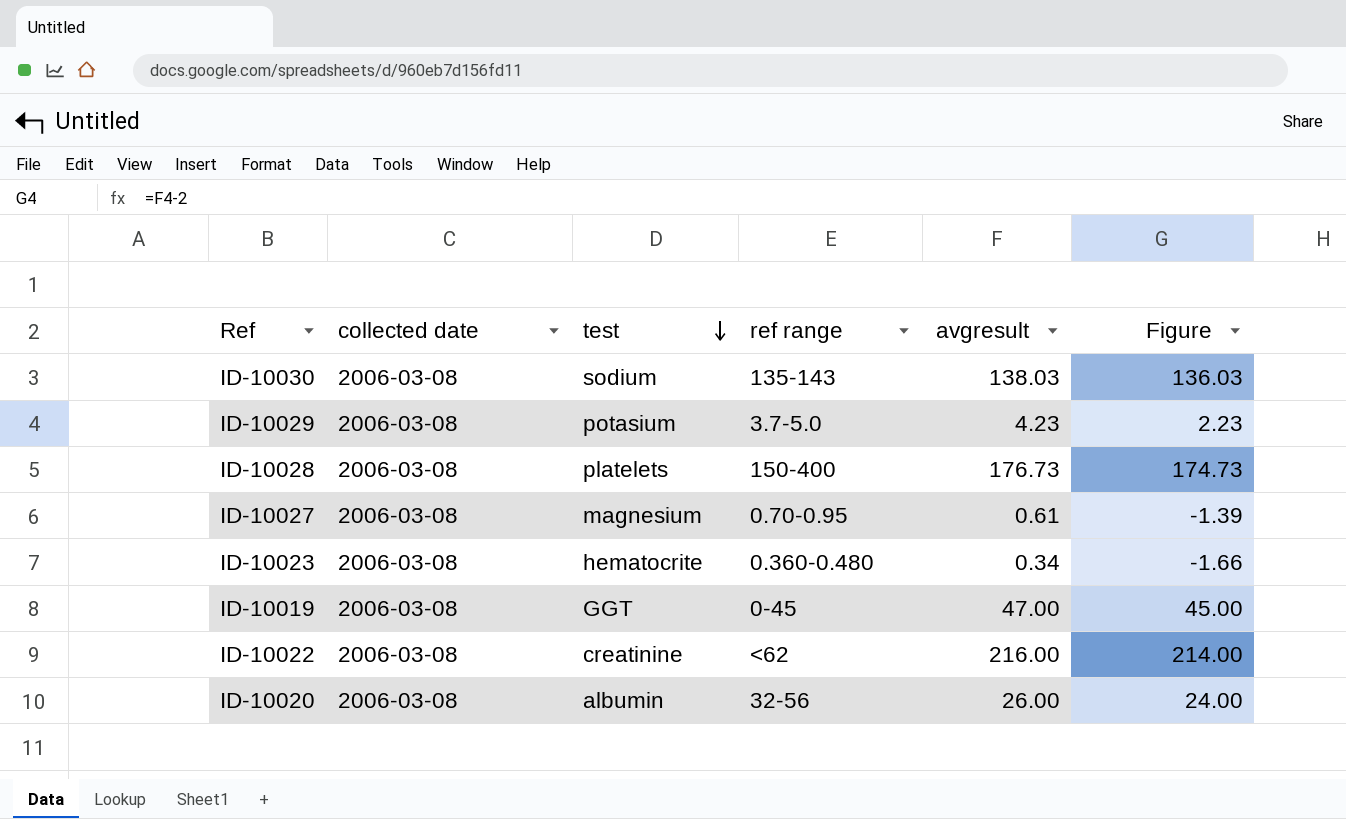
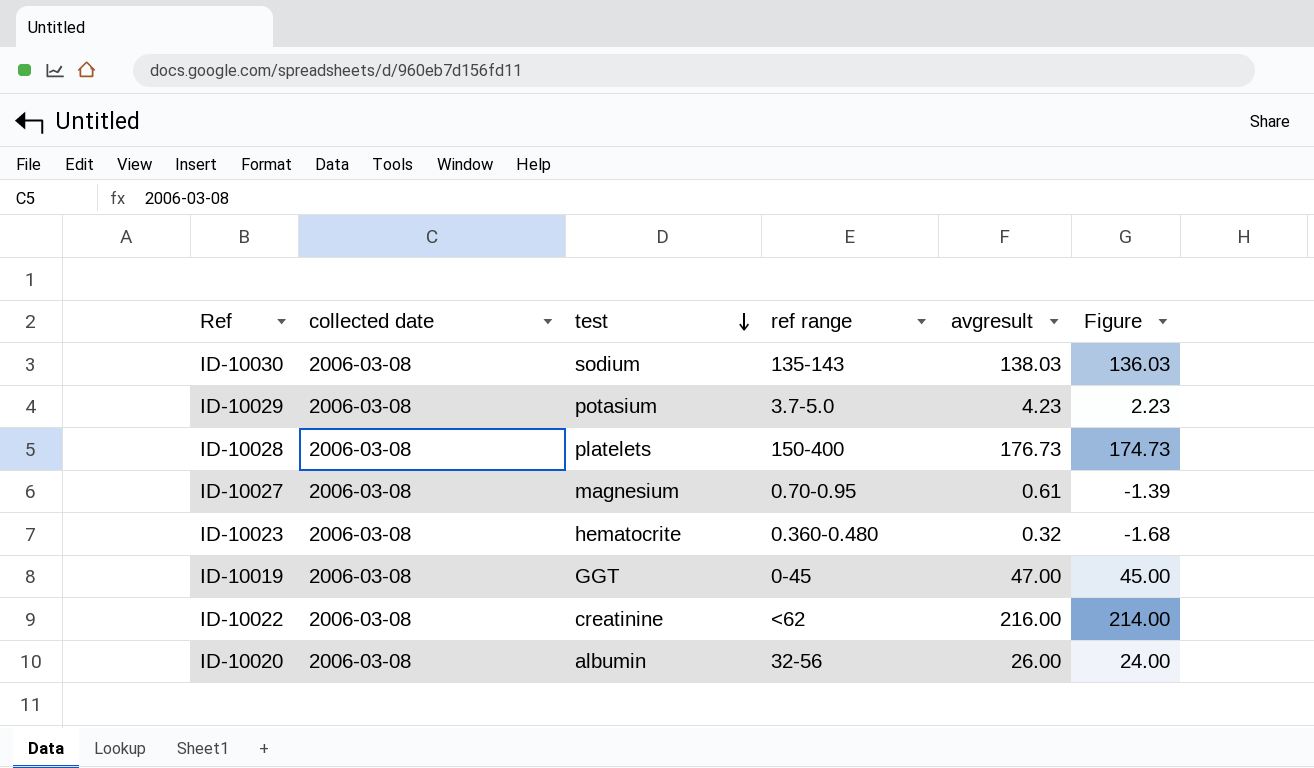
ID-10023 | avgresult: 0.34 -> 0.32
ID-10023 | Figure: -1.66 -> -1.68

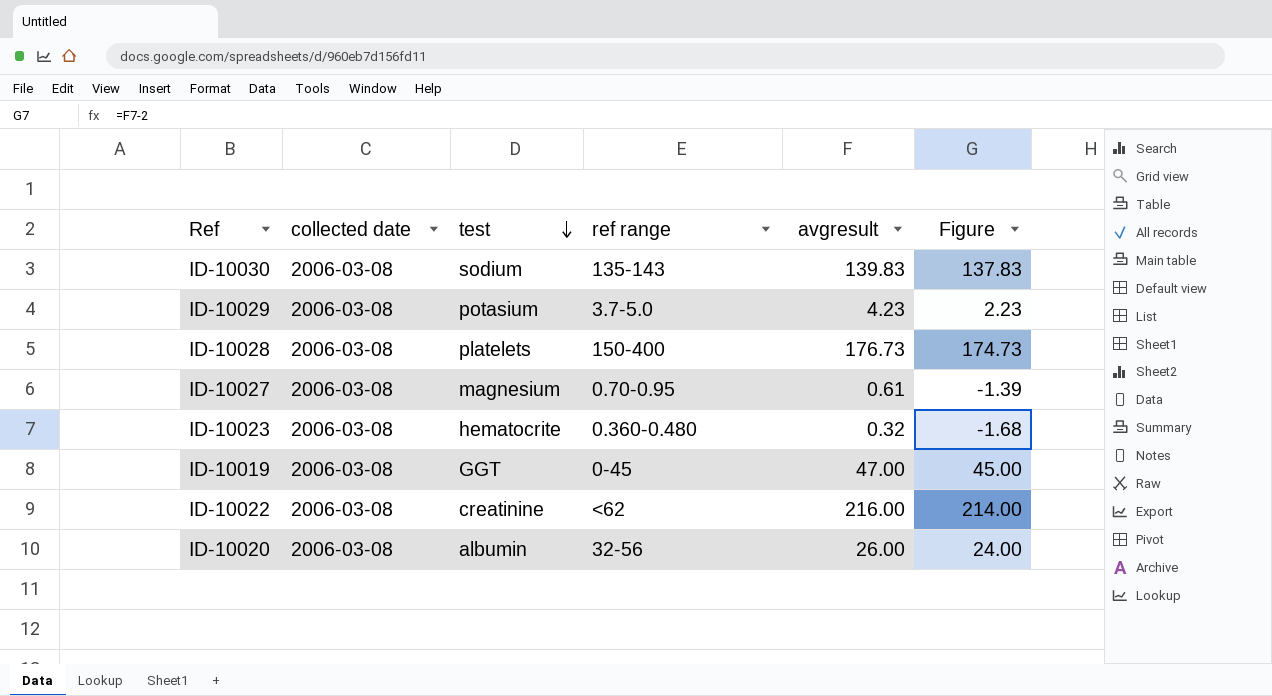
ID-10030 | avgresult: 138.03 -> 139.83
ID-10030 | Figure: 136.03 -> 137.83

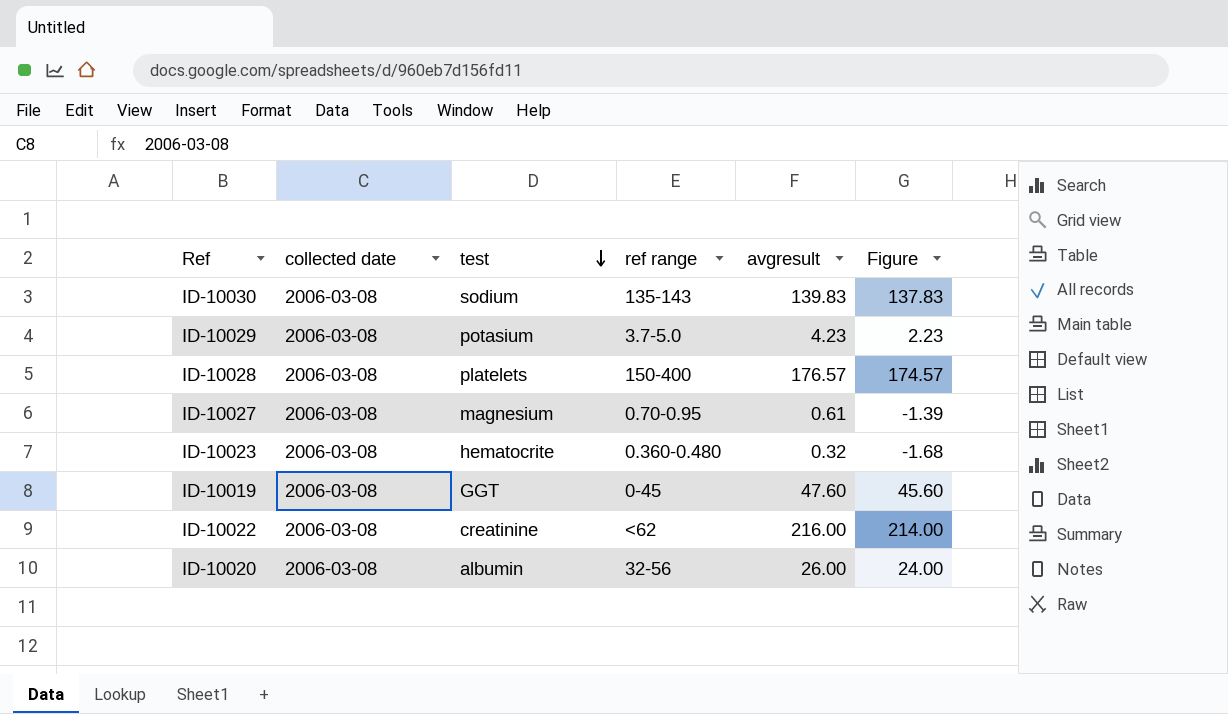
ID-10028 | avgresult: 176.73 -> 176.57
ID-10028 | Figure: 174.73 -> 174.57
ID-10019 | avgresult: 47.00 -> 47.60
ID-10019 | Figure: 45.00 -> 45.60

